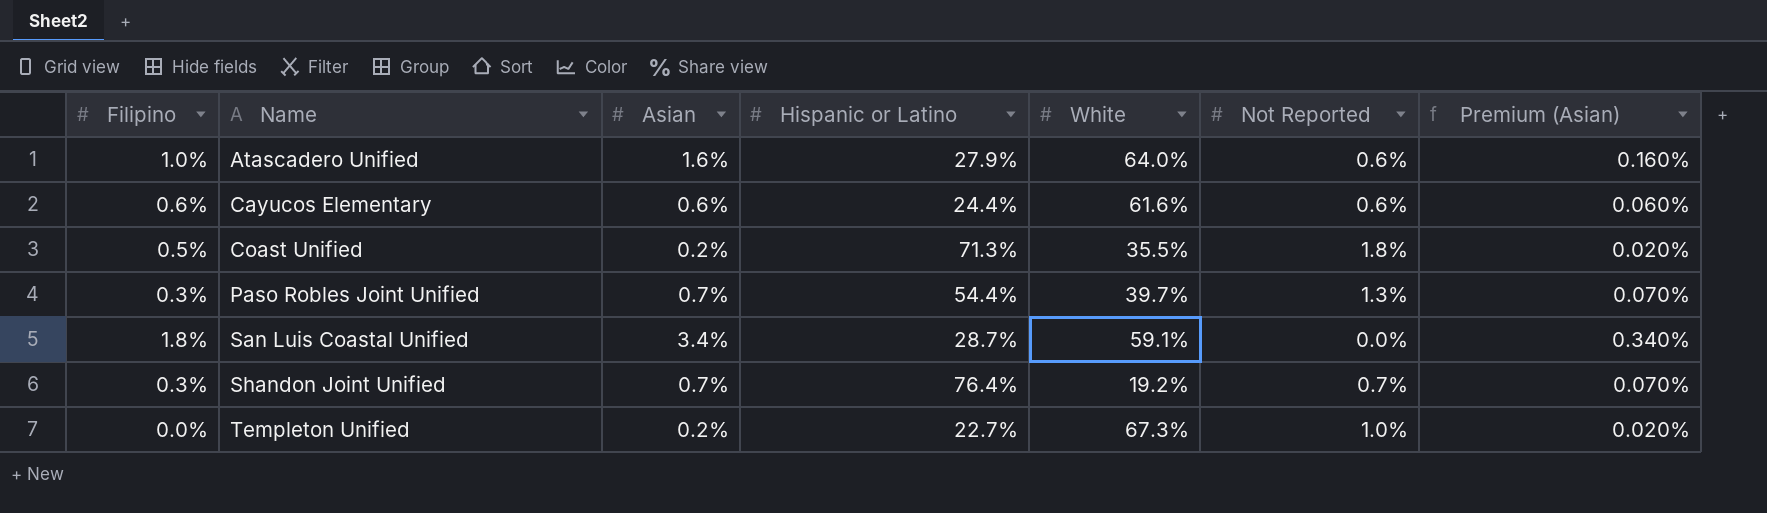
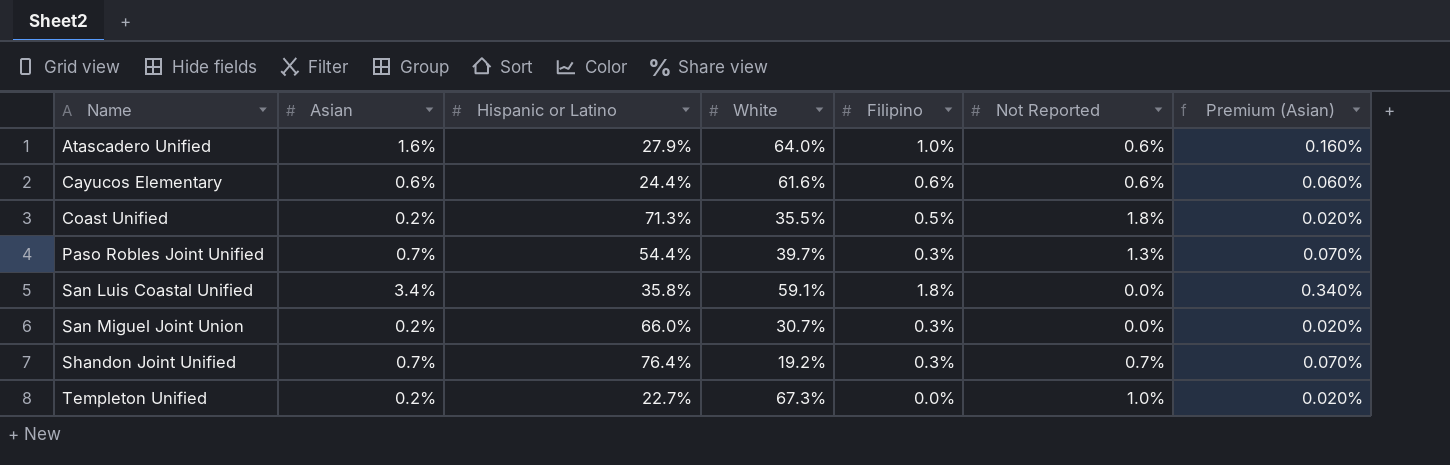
column Filipino | position: 1 -> 5
San Luis Coastal Unified | Hispanic or Latino: 28.7% -> 35.8%
row San Miguel Joint Union: none -> 0.2% | 66.0% | 30.7% | 0.3% | 0.0% | 0.020%

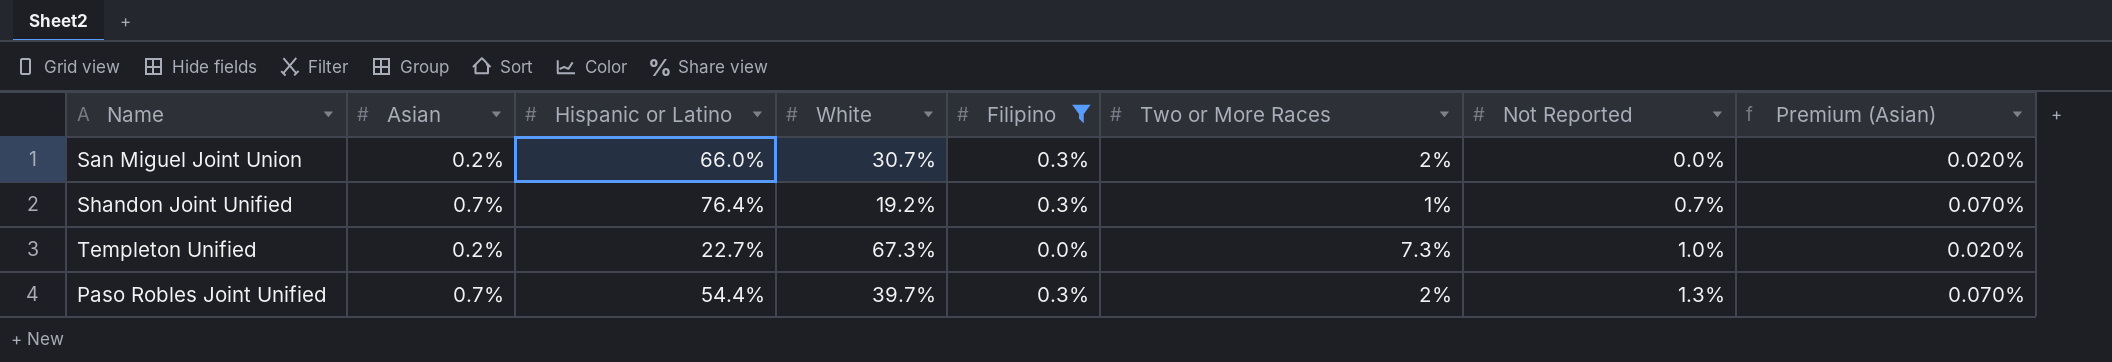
filter: none -> Filipino <= 0.3%
row order: Name ascending -> Not Reported ascending
column Two or More Races | position: none -> 6

